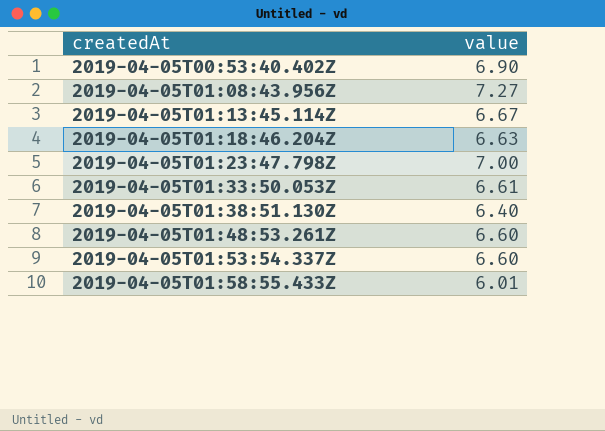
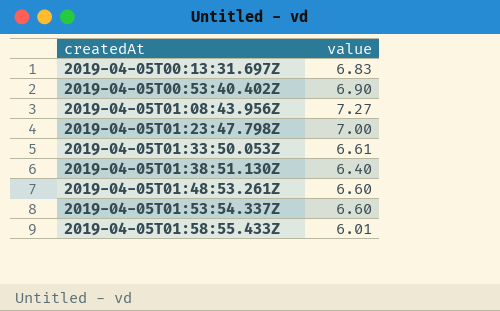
row 2019-04-05T01:13:45.114Z: 6.67 -> none
row 2019-04-05T01:18:46.204Z: 6.63 -> none
row 2019-04-05T00:13:31.697Z: none -> 6.83

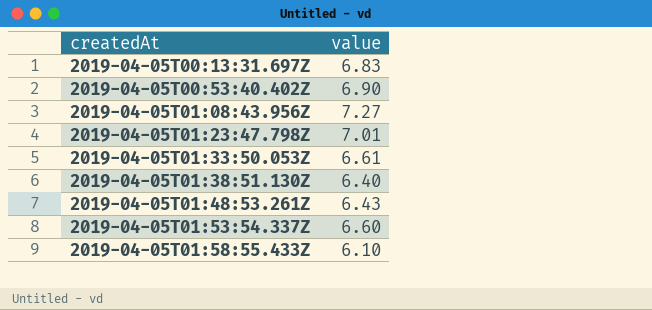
2019-04-05T01:23:47.798Z | value: 7.00 -> 7.01
2019-04-05T01:48:53.261Z | value: 6.60 -> 6.43
2019-04-05T01:58:55.433Z | value: 6.01 -> 6.10

